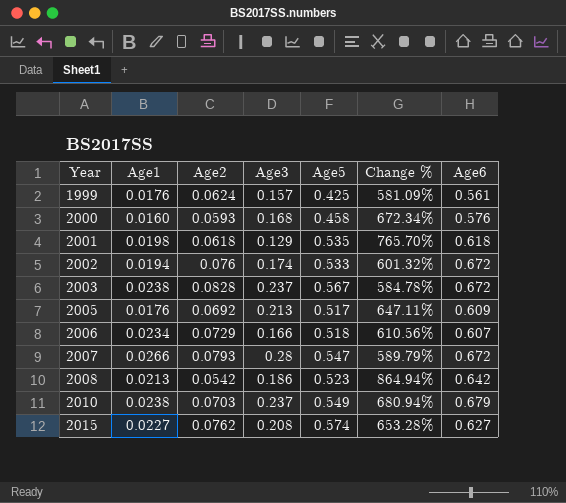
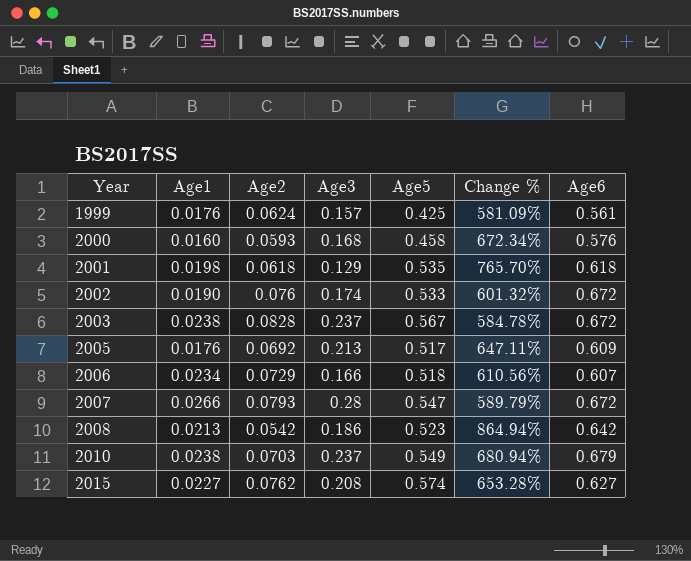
2002 | Age1: 0.0194 -> 0.0190

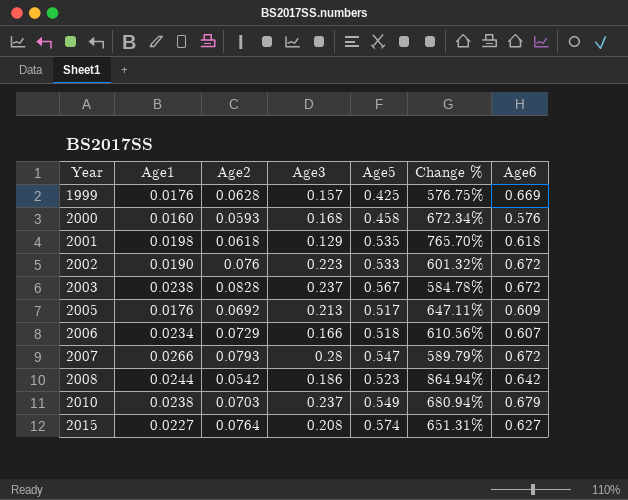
1999 | Age2: 0.0624 -> 0.0628
1999 | Change %: 581.09% -> 576.75%
1999 | Age6: 0.561 -> 0.669
2002 | Age3: 0.174 -> 0.223
2008 | Age1: 0.0213 -> 0.0244
2015 | Age2: 0.0762 -> 0.0764
2015 | Change %: 653.28% -> 651.31%

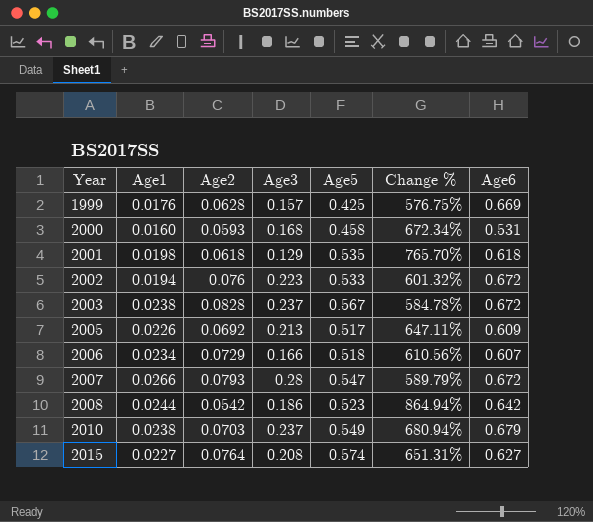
2000 | Age6: 0.576 -> 0.531
2002 | Age1: 0.0190 -> 0.0194
2005 | Age1: 0.0176 -> 0.0226

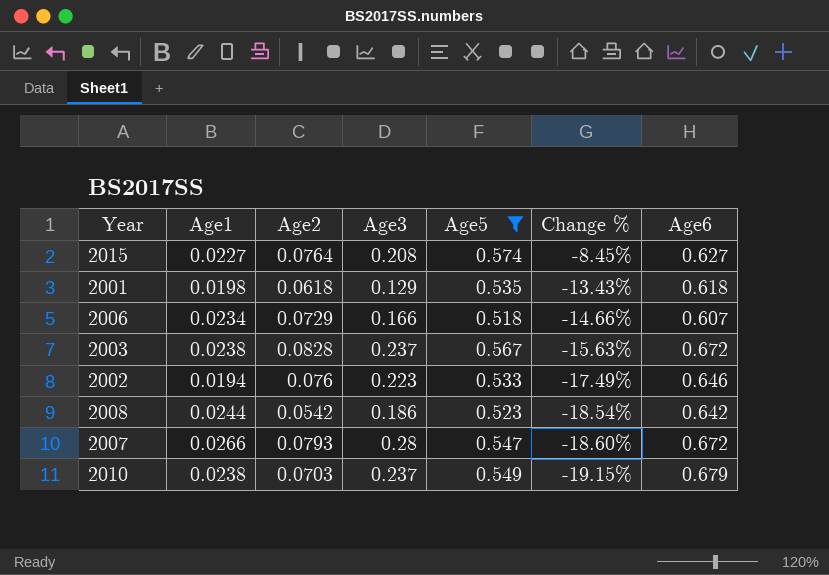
filter: none -> Age5 >= 0.518
row order: Year ascending -> Change % descending
column Change % | formula: ([Age5] - [Age2]) / [Age2] -> ([Age5] - [Age6]) / [Age6]
2002 | Age6: 0.672 -> 0.646

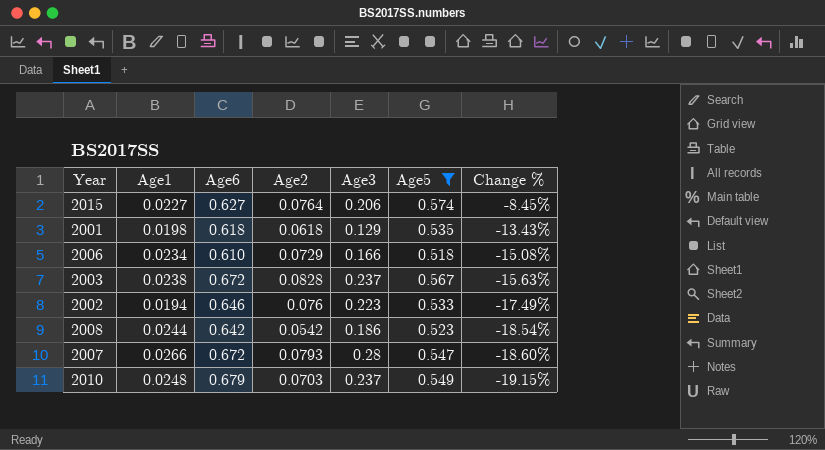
column Age6 | position: 7 -> 3
2015 | Age3: 0.208 -> 0.206
2006 | Age6: 0.607 -> 0.610
2006 | Change %: -14.66% -> -15.08%
2010 | Age1: 0.0238 -> 0.0248

